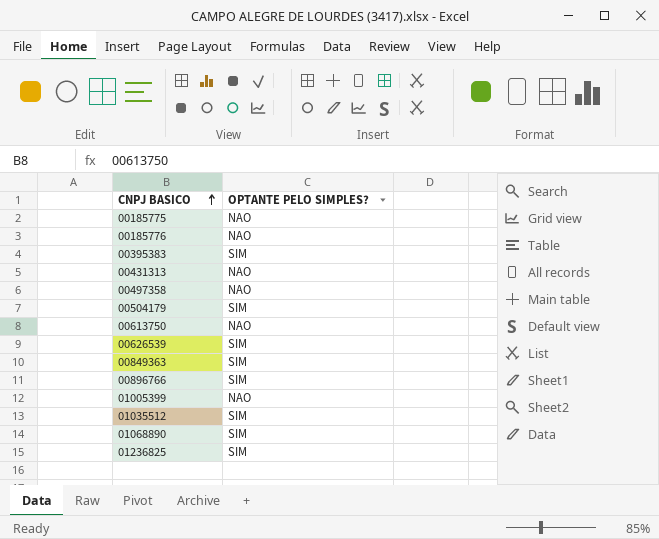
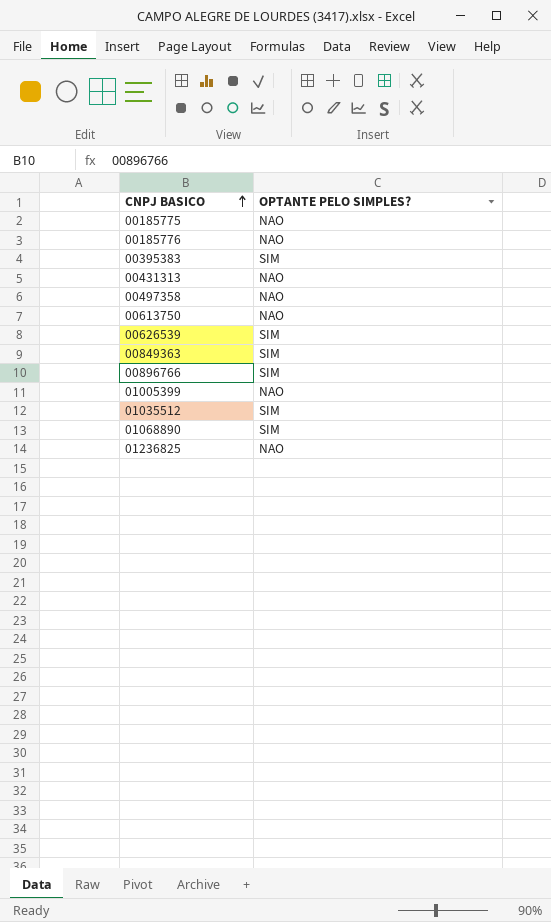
row 00504179: SIM -> none
01236825 | OPTANTE PELO SIMPLES?: SIM -> NAO

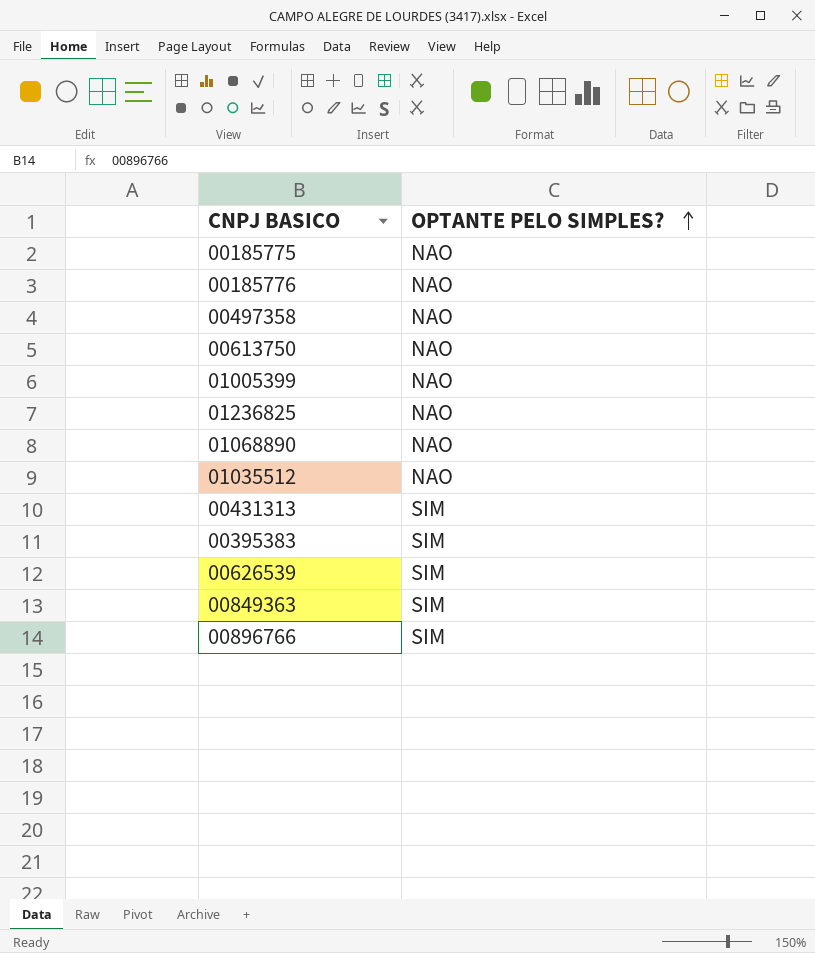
row order: CNPJ BASICO ascending -> OPTANTE PELO SIMPLES? ascending
01068890 | OPTANTE PELO SIMPLES?: SIM -> NAO
01035512 | OPTANTE PELO SIMPLES?: SIM -> NAO
00431313 | OPTANTE PELO SIMPLES?: NAO -> SIM

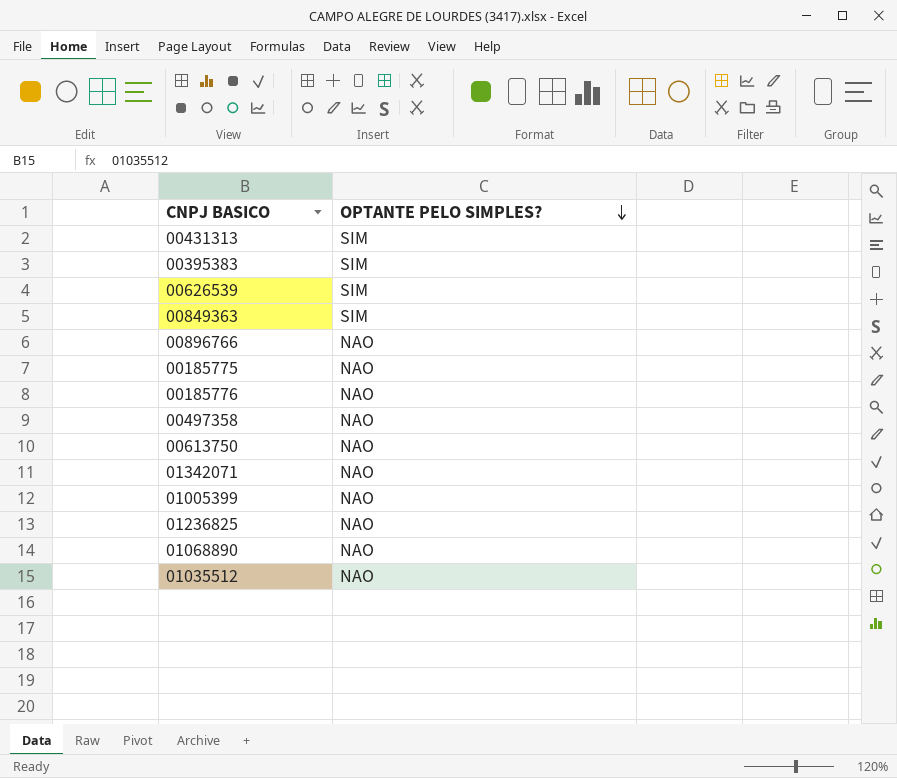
row order: OPTANTE PELO SIMPLES? ascending -> OPTANTE PELO SIMPLES? descending
00896766 | OPTANTE PELO SIMPLES?: SIM -> NAO
row 01342071: none -> NAO

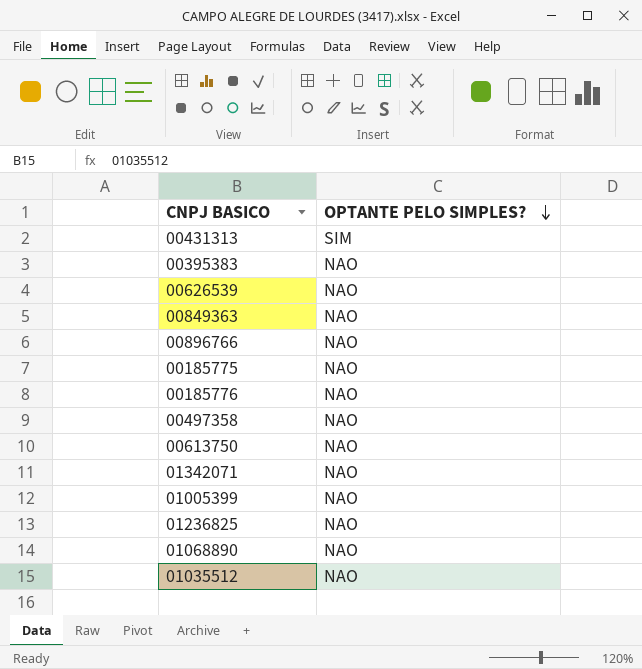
00395383 | OPTANTE PELO SIMPLES?: SIM -> NAO
00626539 | OPTANTE PELO SIMPLES?: SIM -> NAO
00849363 | OPTANTE PELO SIMPLES?: SIM -> NAO

